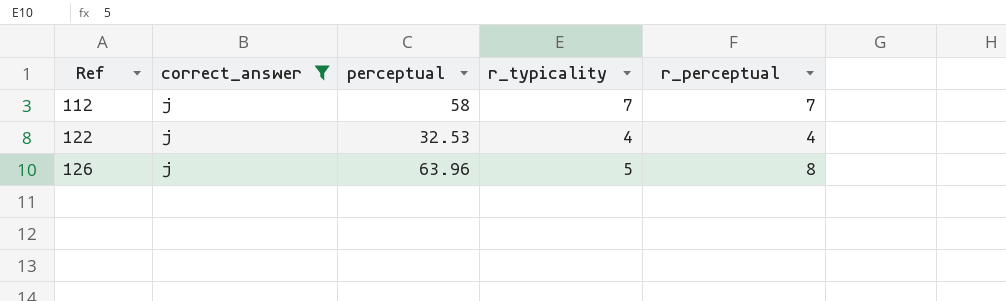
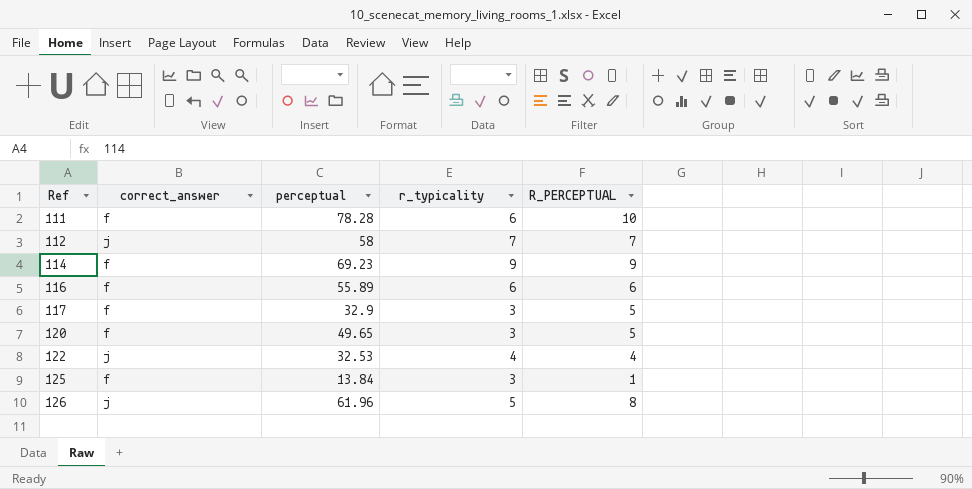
filter: correct_answer = j -> none
column name: r_perceptual -> R_PERCEPTUAL
126 | perceptual: 63.96 -> 61.96

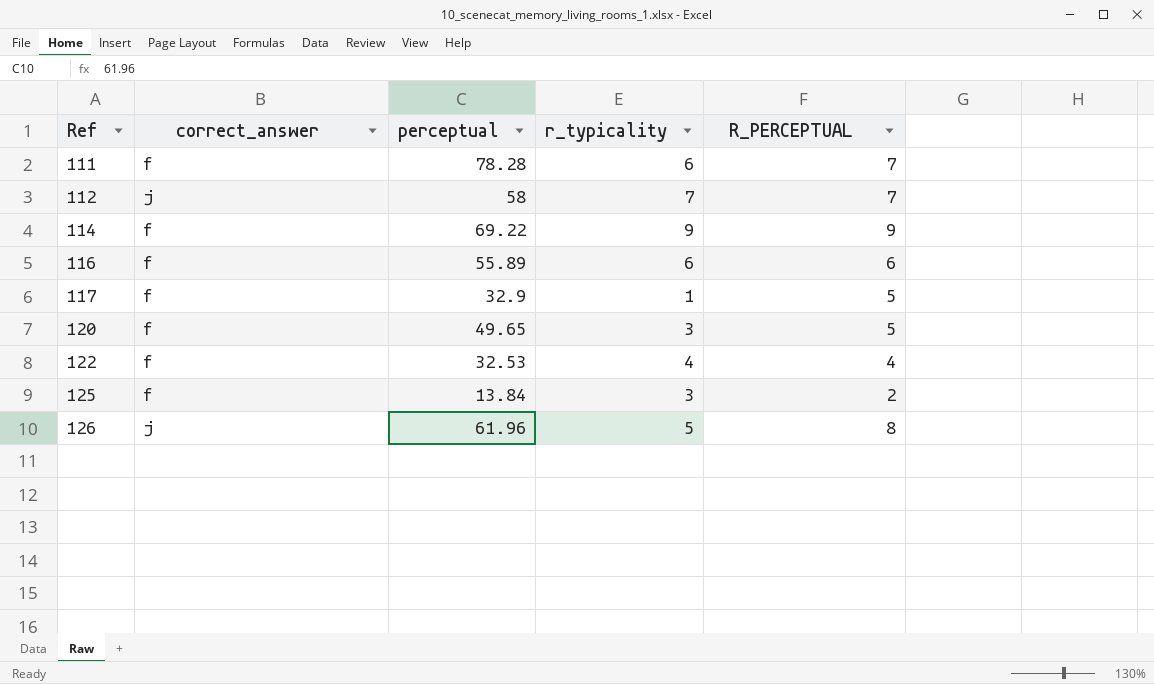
111 | R_PERCEPTUAL: 10 -> 7
114 | perceptual: 69.23 -> 69.22
117 | r_typicality: 3 -> 1
122 | correct_answer: j -> f
125 | R_PERCEPTUAL: 1 -> 2

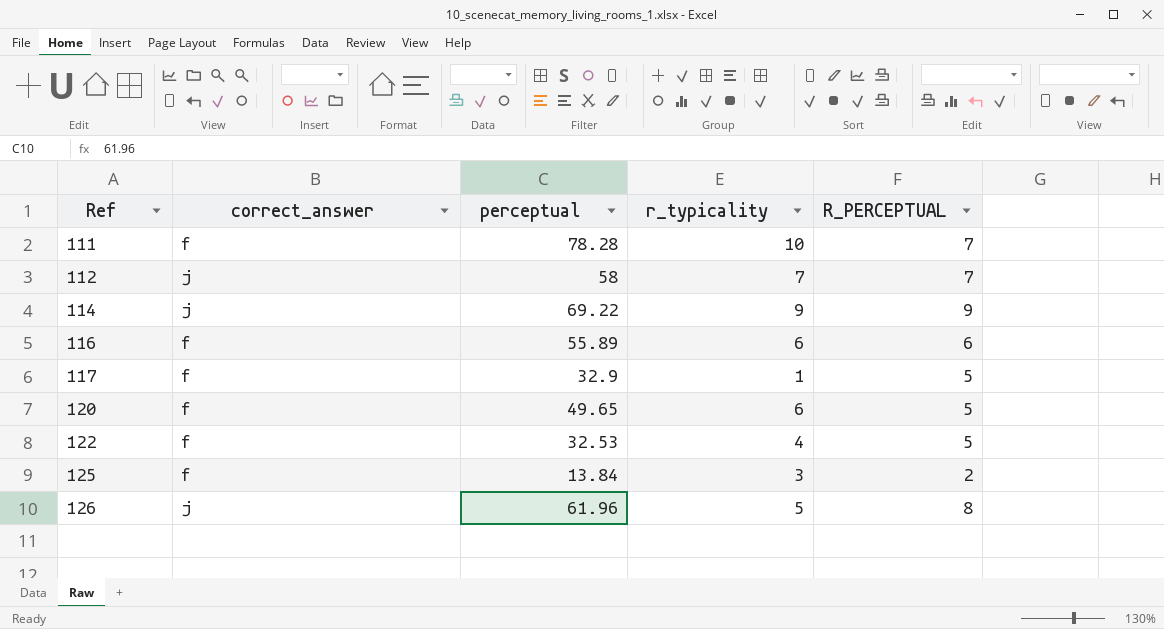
111 | r_typicality: 6 -> 10
114 | correct_answer: f -> j
120 | r_typicality: 3 -> 6
122 | R_PERCEPTUAL: 4 -> 5

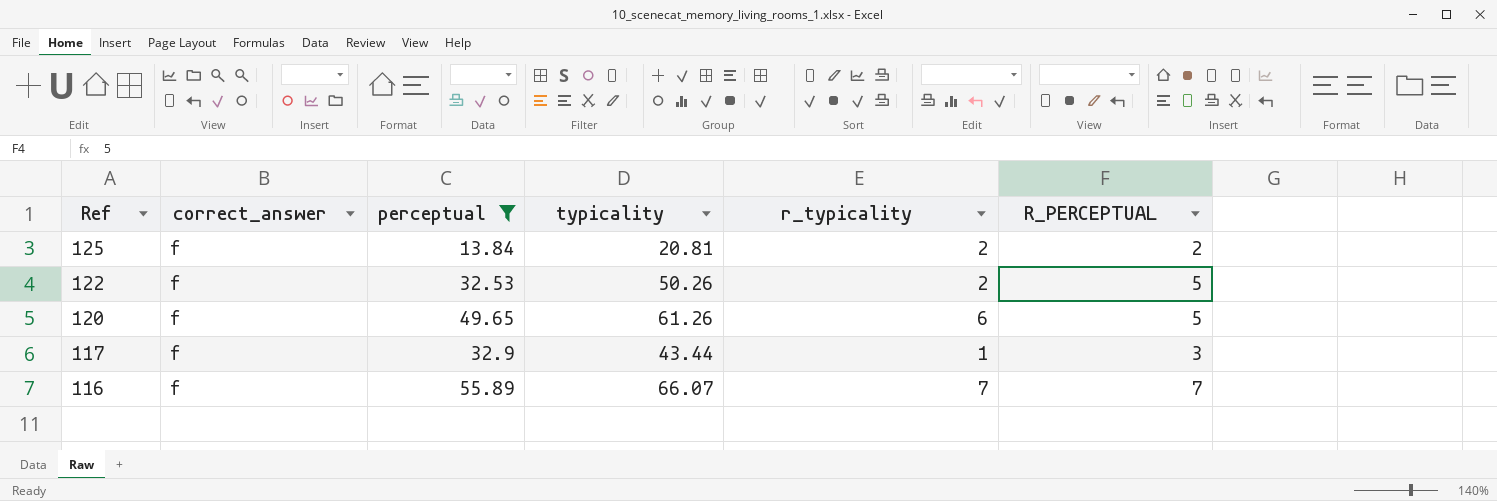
filter: none -> perceptual <= 55.89
row order: Ref ascending -> Ref descending
column typicality | position: none -> 4
125 | r_typicality: 3 -> 2
122 | r_typicality: 4 -> 2
117 | R_PERCEPTUAL: 5 -> 3
116 | r_typicality: 6 -> 7
116 | R_PERCEPTUAL: 6 -> 7

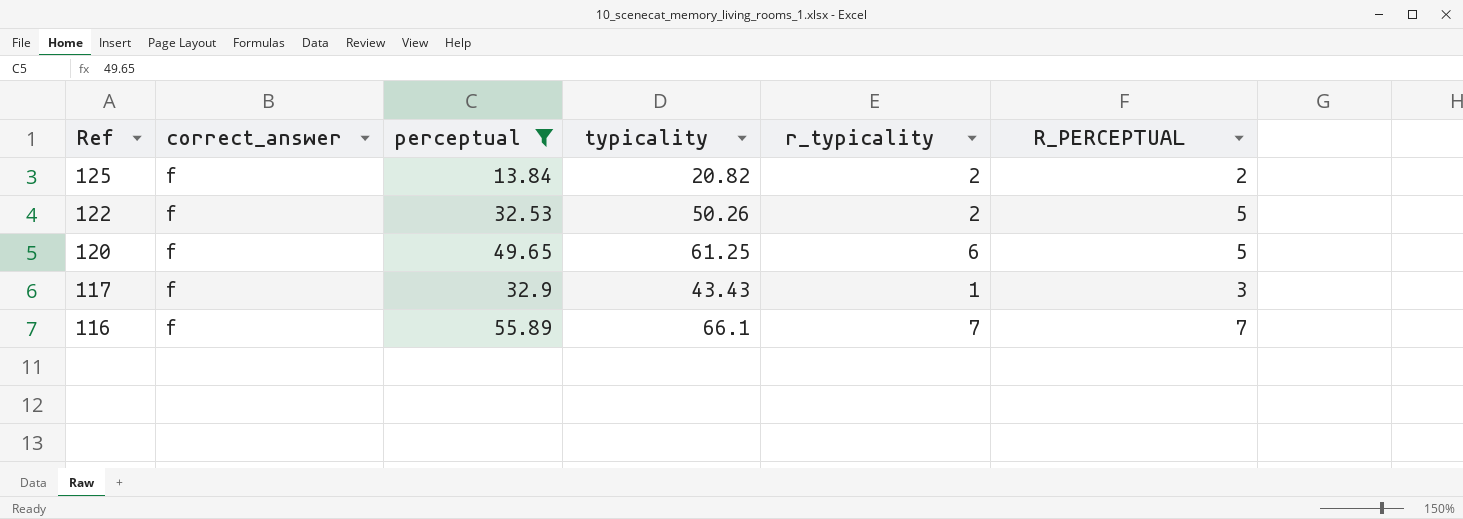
125 | typicality: 20.81 -> 20.82
120 | typicality: 61.26 -> 61.25
117 | typicality: 43.44 -> 43.43
116 | typicality: 66.07 -> 66.1

